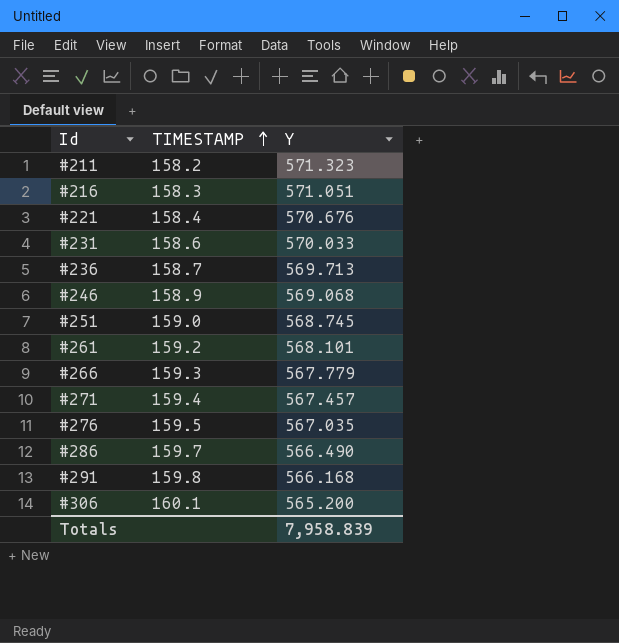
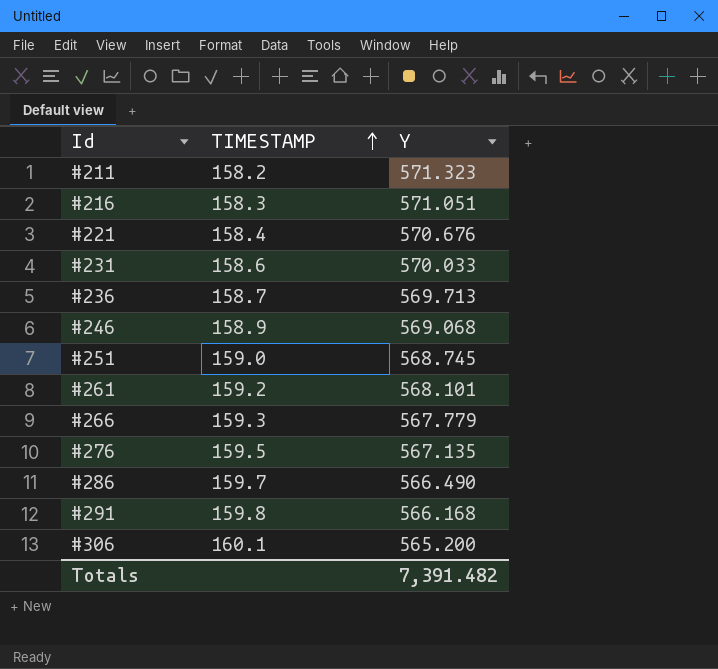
row #271: 159.4 | 567.457 -> none
#276 | Y: 567.035 -> 567.135
Totals | Y: 7,958.839 -> 7,391.482

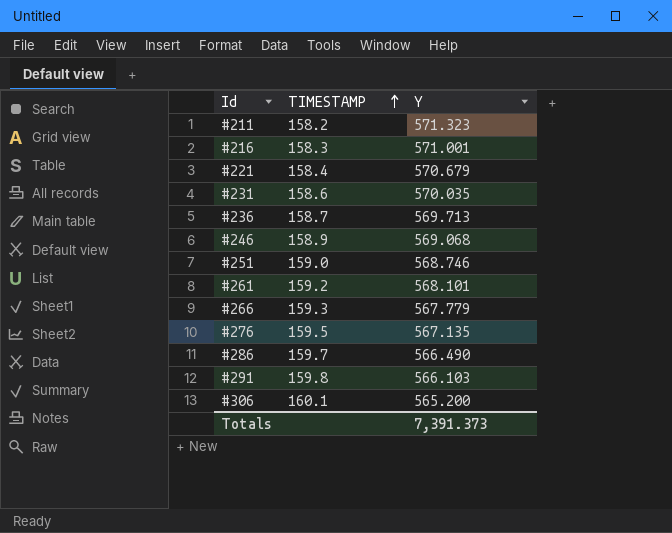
#216 | Y: 571.051 -> 571.001
#221 | Y: 570.676 -> 570.679
#231 | Y: 570.033 -> 570.035
#251 | Y: 568.745 -> 568.746
#291 | Y: 566.168 -> 566.103
Totals | Y: 7,391.482 -> 7,391.373

